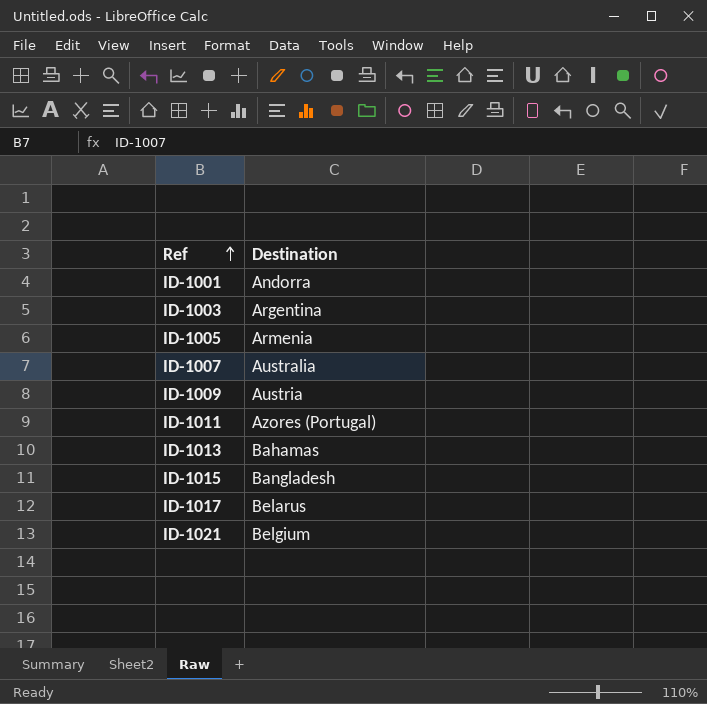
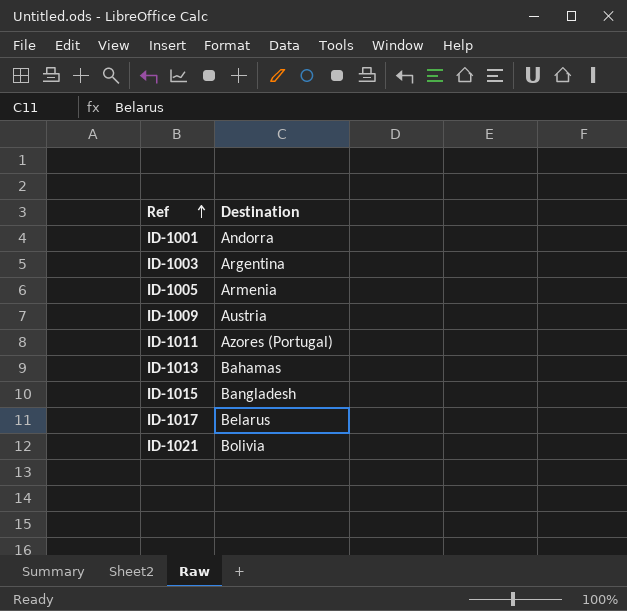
row ID-1007: Australia -> none
ID-1021 | Destination: Belgium -> Bolivia

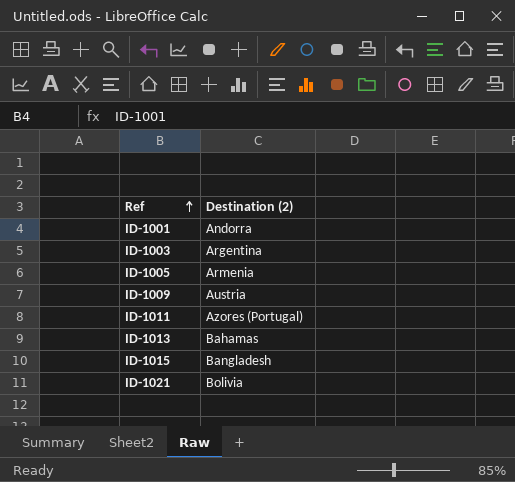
column name: Destination -> Destination (2)
row ID-1017: Belarus -> none

